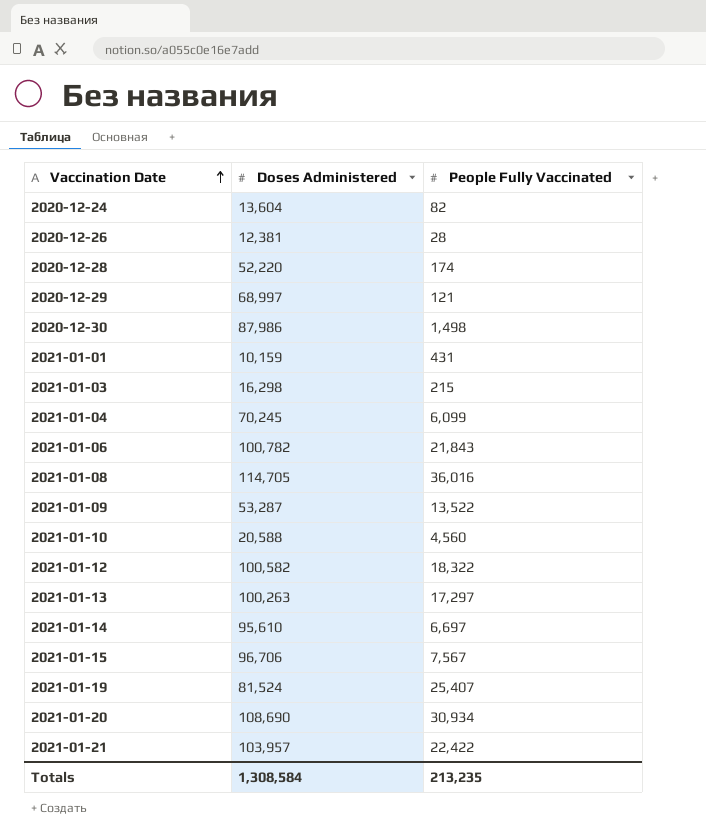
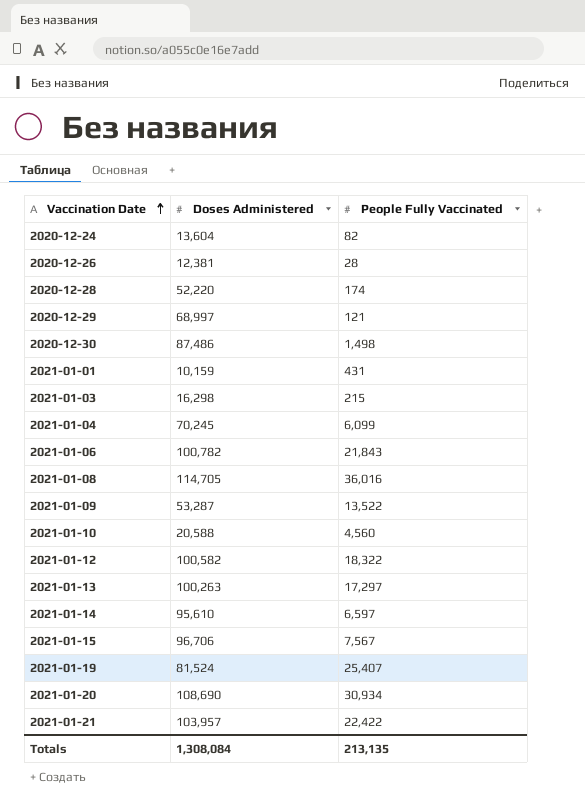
2020-12-30 | Doses Administered: 87,986 -> 87,486
2021-01-14 | People Fully Vaccinated: 6,697 -> 6,597
Totals | Doses Administered: 1,308,584 -> 1,308,084
Totals | People Fully Vaccinated: 213,235 -> 213,135

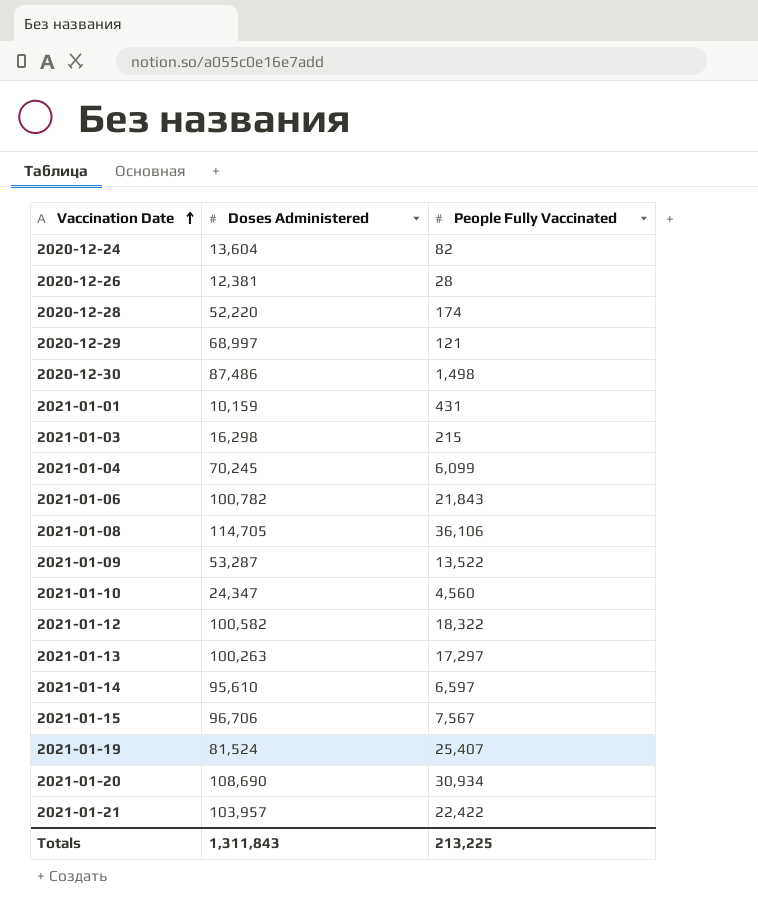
2021-01-08 | People Fully Vaccinated: 36,016 -> 36,106
2021-01-10 | Doses Administered: 20,588 -> 24,347
Totals | Doses Administered: 1,308,084 -> 1,311,843
Totals | People Fully Vaccinated: 213,135 -> 213,225

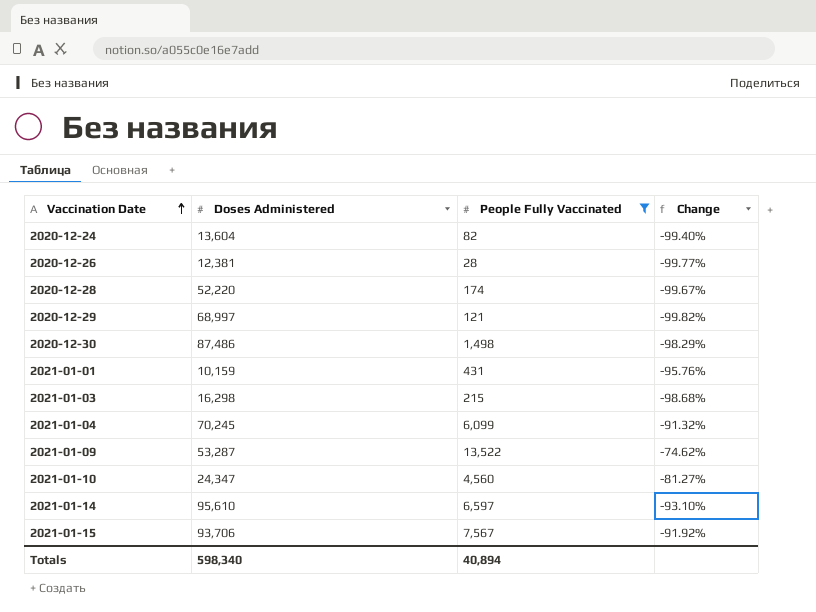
filter: none -> People Fully Vaccinated <= 13,522
column Change | formula: none -> ([People Fully Vaccinated] - [Doses Administered]) / [Doses Administered]
2021-01-15 | Doses Administered: 96,706 -> 93,706
Totals | Doses Administered: 1,311,843 -> 598,340
Totals | People Fully Vaccinated: 213,225 -> 40,894

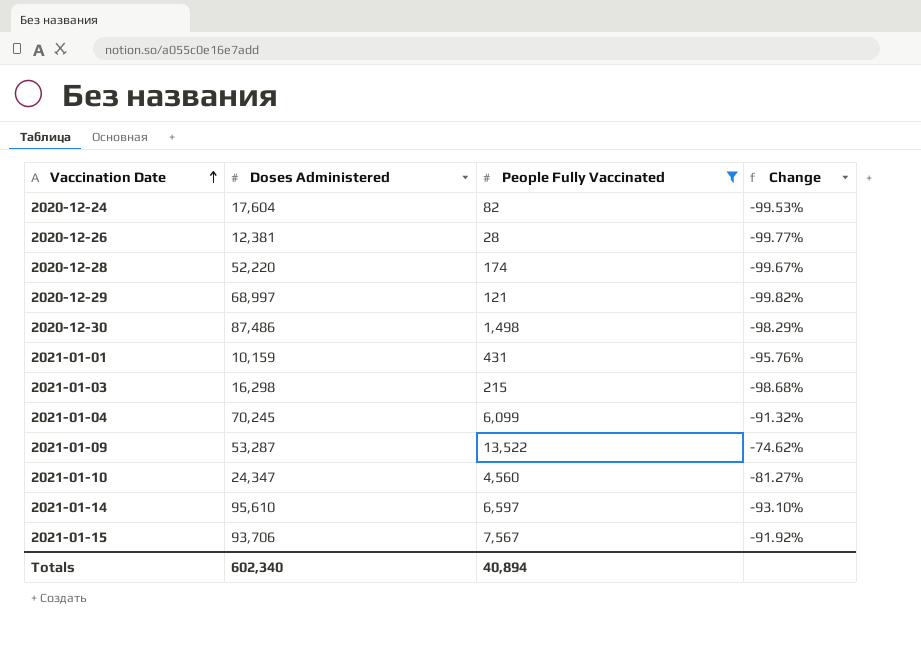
2020-12-24 | Doses Administered: 13,604 -> 17,604
2020-12-24 | Change: -99.40% -> -99.53%
Totals | Doses Administered: 598,340 -> 602,340

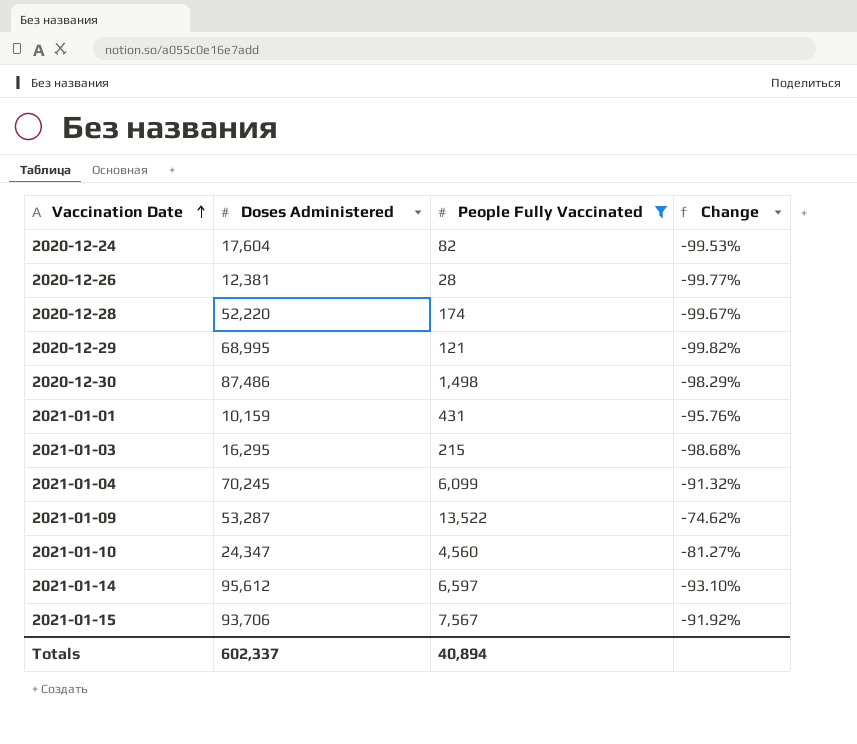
2020-12-29 | Doses Administered: 68,997 -> 68,995
2021-01-03 | Doses Administered: 16,298 -> 16,295
2021-01-14 | Doses Administered: 95,610 -> 95,612
Totals | Doses Administered: 602,340 -> 602,337

